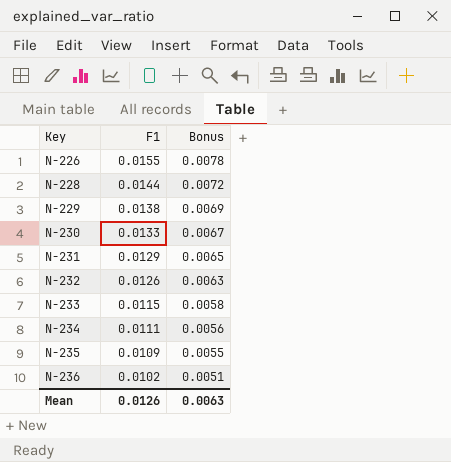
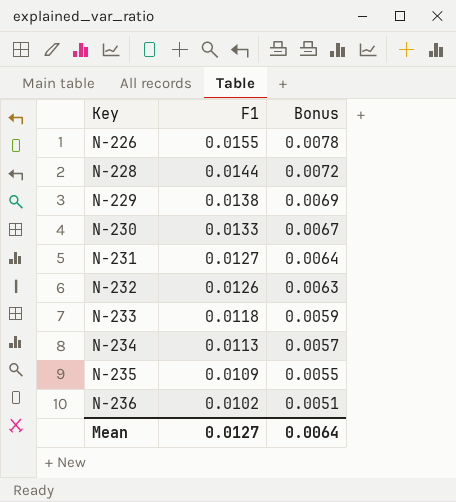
N-231 | F1: 0.0129 -> 0.0127
N-231 | Bonus: 0.0065 -> 0.0064
N-233 | F1: 0.0115 -> 0.0118
N-233 | Bonus: 0.0058 -> 0.0059
N-234 | F1: 0.0111 -> 0.0113
N-234 | Bonus: 0.0056 -> 0.0057
Mean | F1: 0.0126 -> 0.0127
Mean | Bonus: 0.0063 -> 0.0064

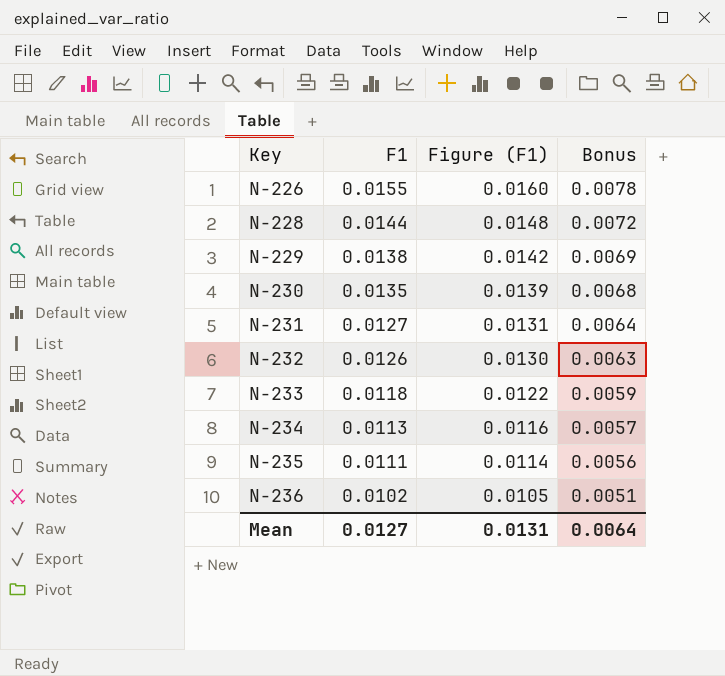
column Figure (F1) | formula: none -> [F1] * 1.03
N-230 | F1: 0.0133 -> 0.0135
N-230 | Bonus: 0.0067 -> 0.0068
N-235 | F1: 0.0109 -> 0.0111
N-235 | Bonus: 0.0055 -> 0.0056

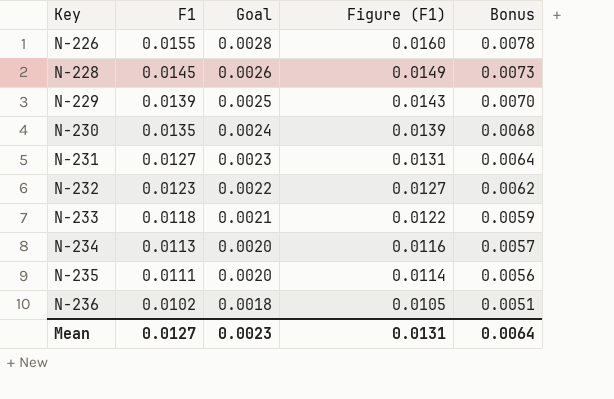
column Goal | formula: none -> [F1] * 0.18
N-228 | F1: 0.0144 -> 0.0145
N-228 | Figure (F1): 0.0148 -> 0.0149
N-228 | Bonus: 0.0072 -> 0.0073
N-229 | F1: 0.0138 -> 0.0139
N-229 | Figure (F1): 0.0142 -> 0.0143
N-229 | Bonus: 0.0069 -> 0.0070
N-232 | F1: 0.0126 -> 0.0123
N-232 | Figure (F1): 0.0130 -> 0.0127
N-232 | Bonus: 0.0063 -> 0.0062

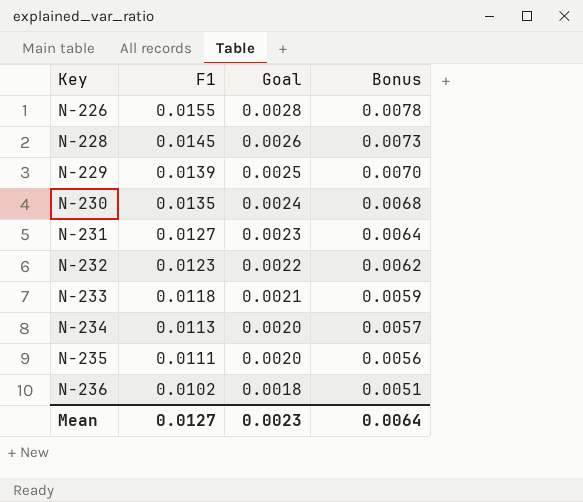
column Figure (F1) | formula: [F1] * 1.03 -> none

